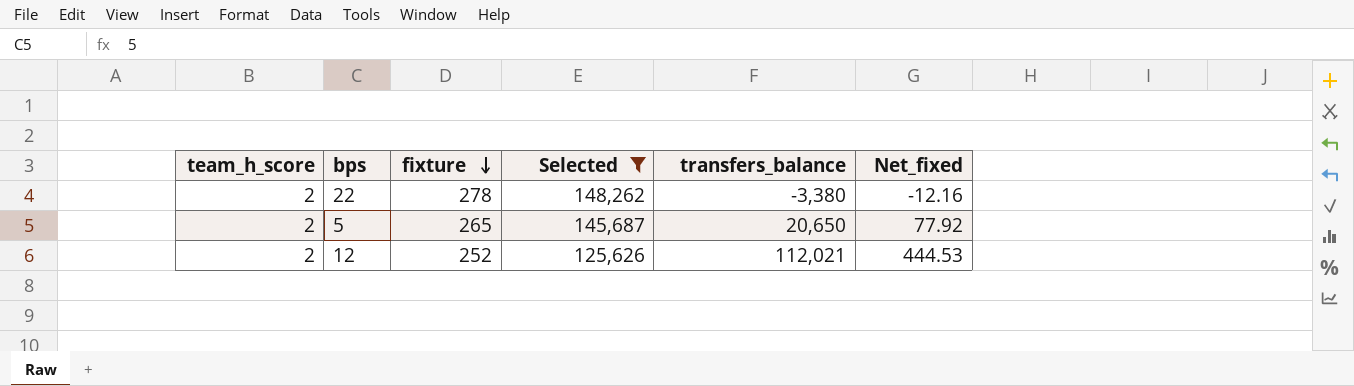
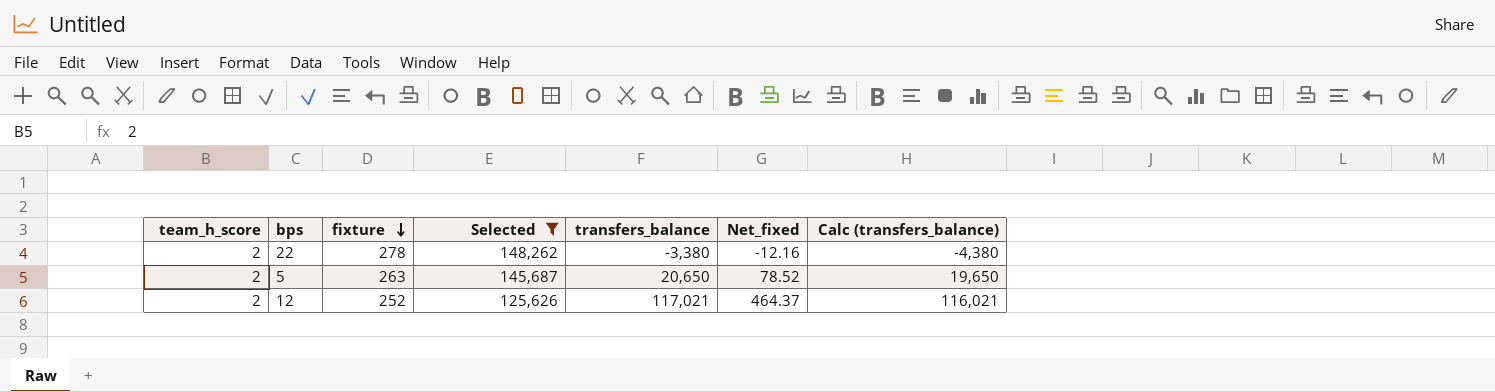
column Calc (transfers_balance) | formula: none -> [transfers_balance] - 1000
5 | fixture: 265 -> 263
5 | Net_fixed: 77.92 -> 78.52
12 | transfers_balance: 112,021 -> 117,021
12 | Net_fixed: 444.53 -> 464.37

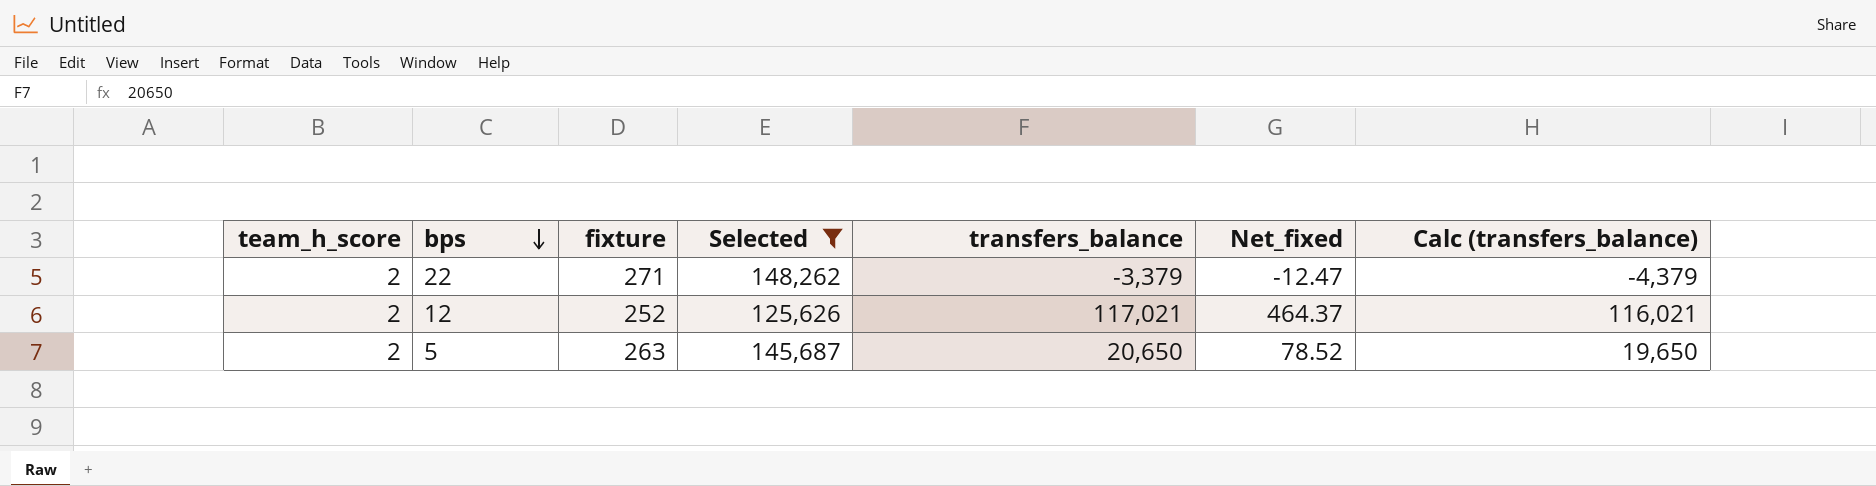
row order: fixture descending -> bps descending
22 | fixture: 278 -> 271
22 | transfers_balance: -3,380 -> -3,379
22 | Net_fixed: -12.16 -> -12.47
22 | Calc (transfers_balance): -4,380 -> -4,379

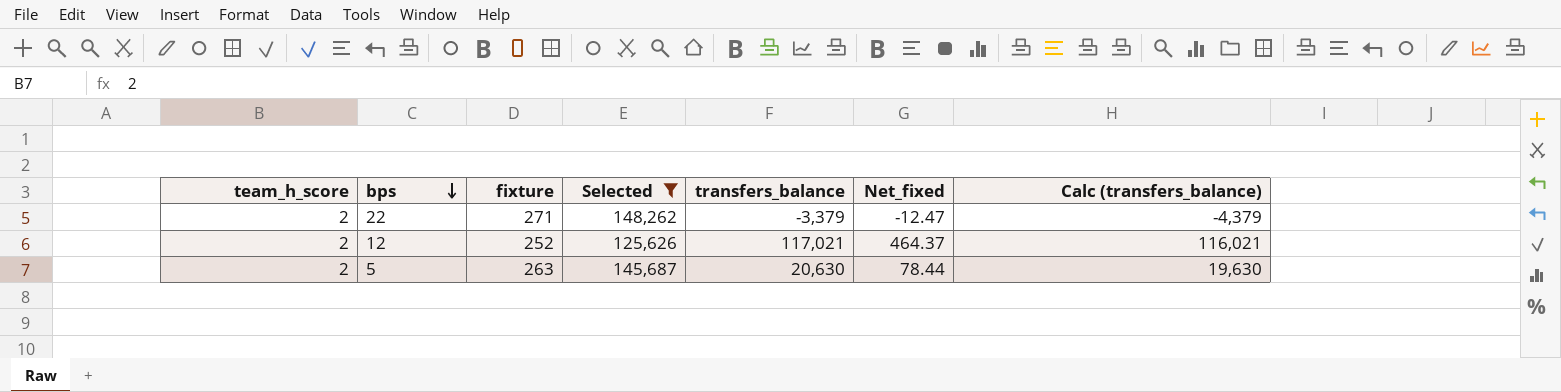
5 | transfers_balance: 20,650 -> 20,630
5 | Net_fixed: 78.52 -> 78.44
5 | Calc (transfers_balance): 19,650 -> 19,630

